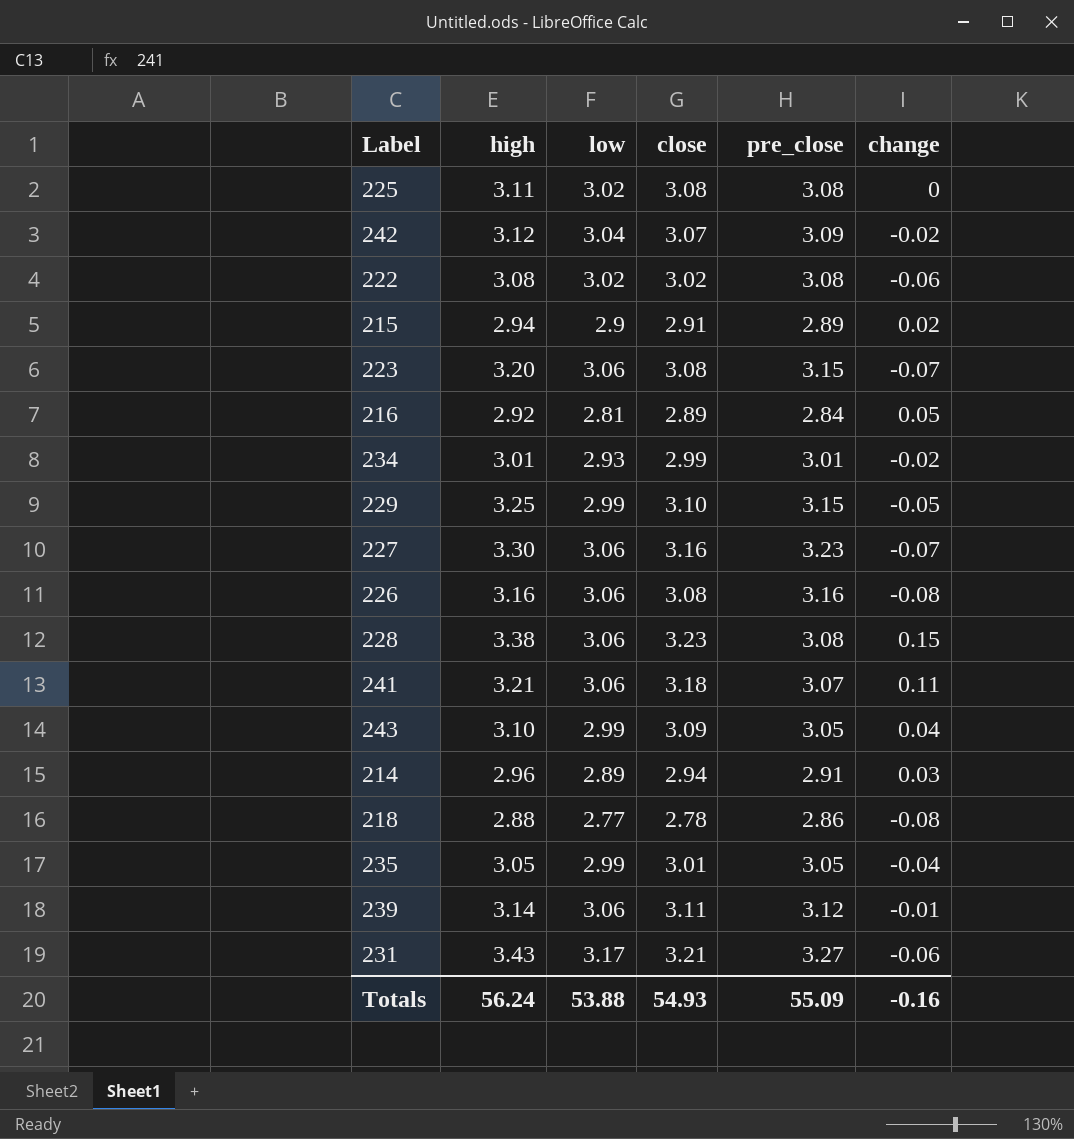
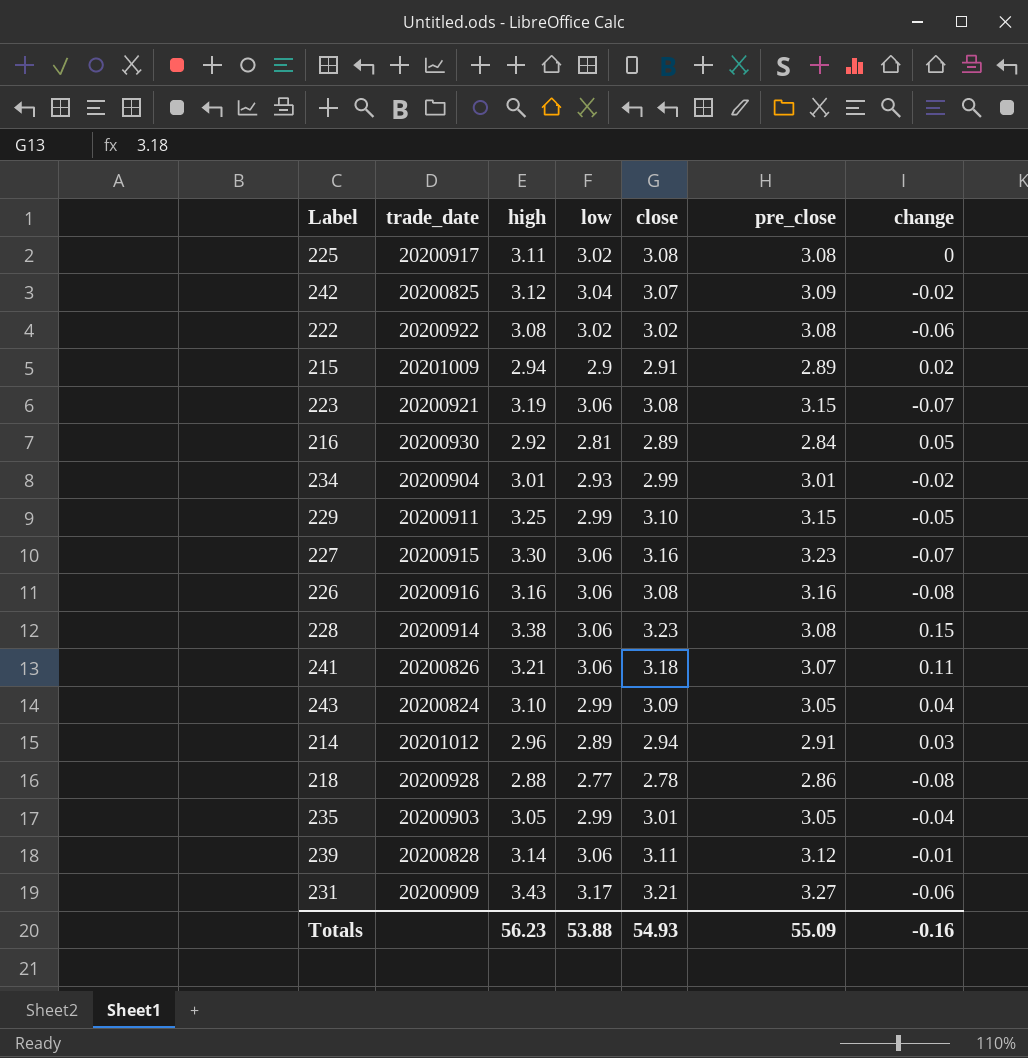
column trade_date | position: none -> 2
223 | high: 3.20 -> 3.19
Totals | high: 56.24 -> 56.23

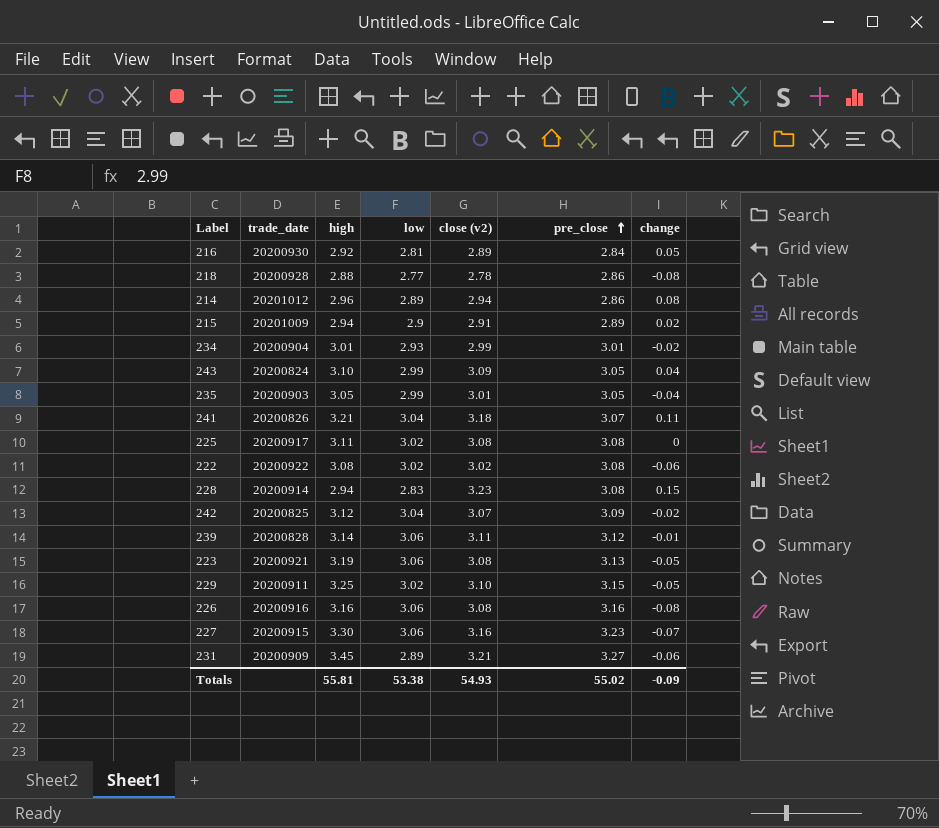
row order: none -> pre_close ascending
column name: close -> close (v2)
214 | pre_close: 2.91 -> 2.86
214 | change: 0.03 -> 0.08
241 | low: 3.06 -> 3.04
228 | high: 3.38 -> 2.94
228 | low: 3.06 -> 2.83
223 | pre_close: 3.15 -> 3.13
223 | change: -0.07 -> -0.05
229 | low: 2.99 -> 3.02
231 | high: 3.43 -> 3.45
231 | low: 3.17 -> 2.89
Totals | high: 56.23 -> 55.81
Totals | low: 53.88 -> 53.38
Totals | pre_close: 55.09 -> 55.02
Totals | change: -0.16 -> -0.09

